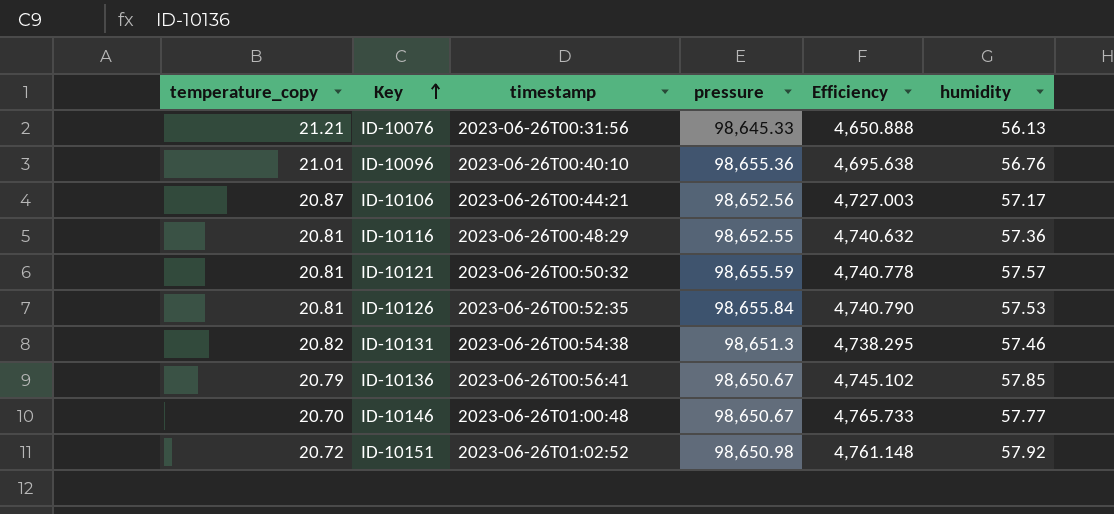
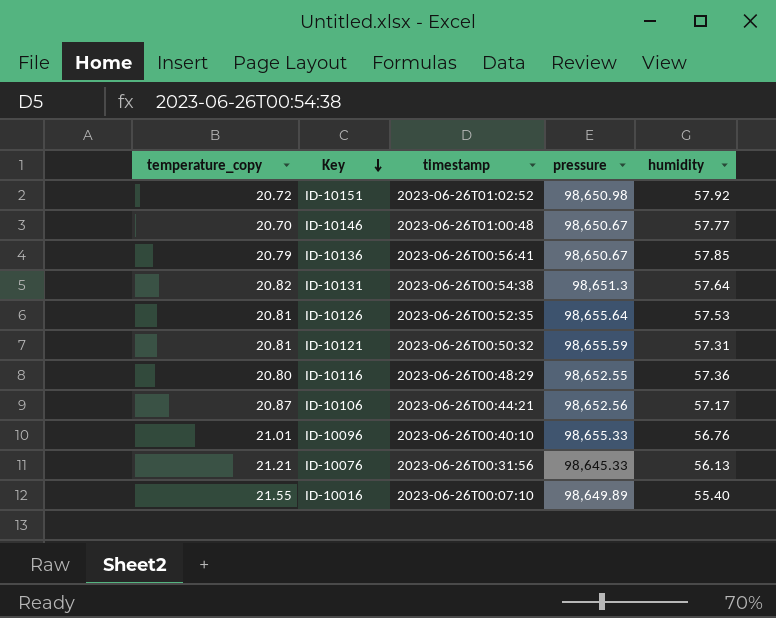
row order: Key ascending -> Key descending
column Efficiency | formula: [pressure] / [temperature_copy] -> none
ID-10131 | humidity: 57.46 -> 57.64
ID-10126 | pressure: 98,655.84 -> 98,655.64
ID-10121 | humidity: 57.57 -> 57.31
ID-10116 | temperature_copy: 20.81 -> 20.80
ID-10096 | pressure: 98,655.36 -> 98,655.33
row ID-10016: none -> 21.55 | 2023-06-26T00:07:10 | 98,649.89 | 55.40

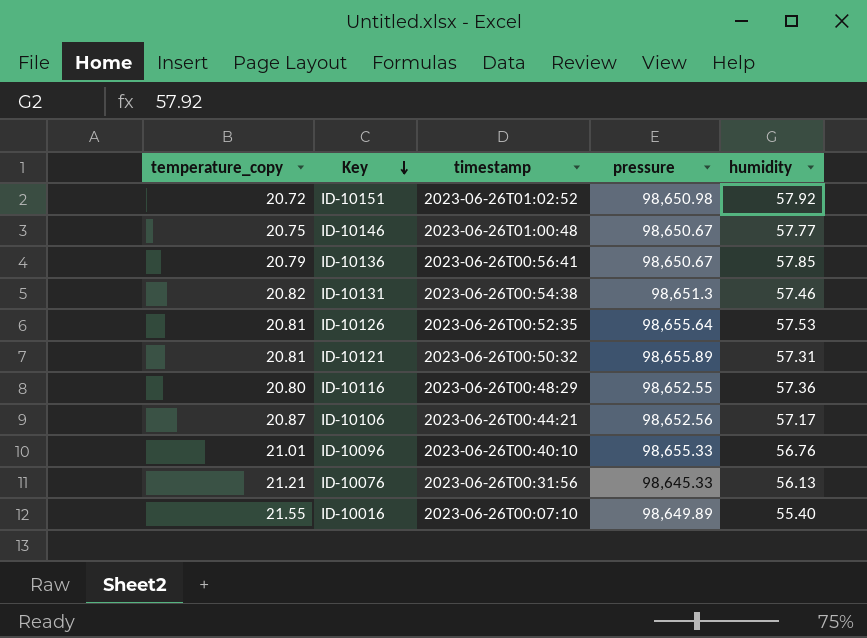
ID-10146 | temperature_copy: 20.70 -> 20.75
ID-10131 | humidity: 57.64 -> 57.46
ID-10121 | pressure: 98,655.59 -> 98,655.89

